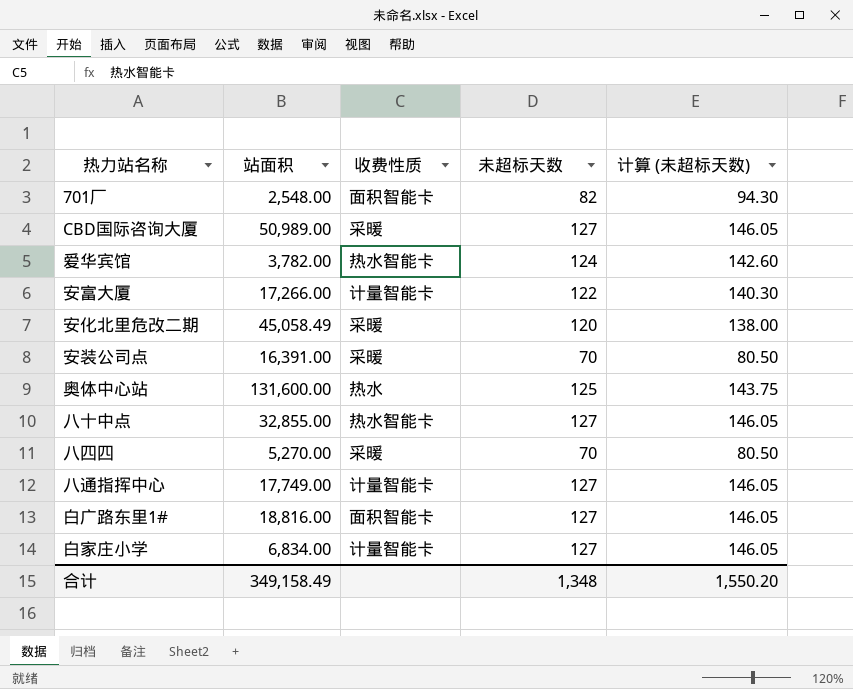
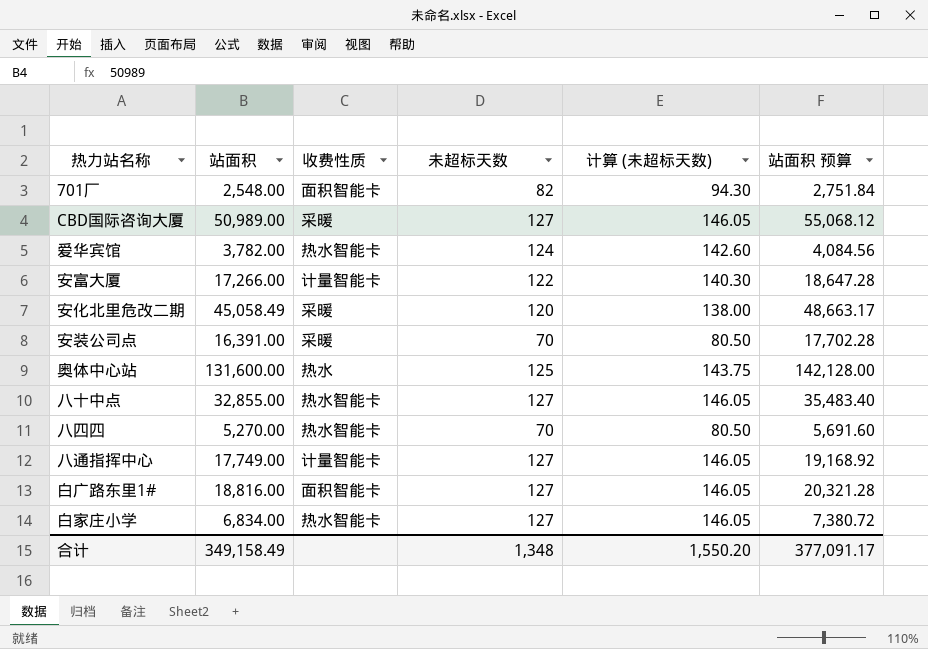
column 站面积 预算 | formula: none -> [站面积] * 1.08
八四四 | 收费性质: 采暖 -> 热水智能卡
白家庄小学 | 收费性质: 计量智能卡 -> 热水智能卡

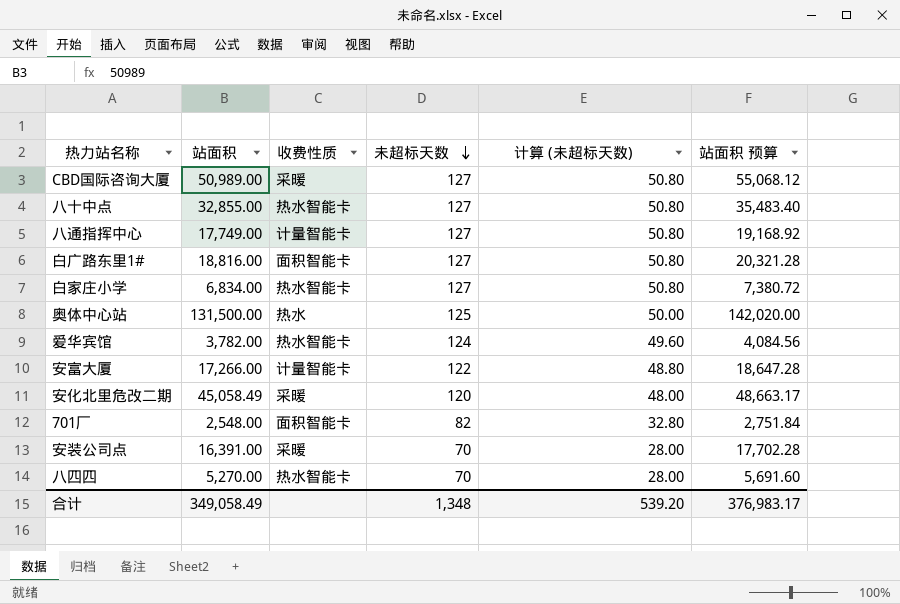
row order: none -> 未超标天数 descending
column 计算 (未超标天数) | formula: [未超标天数] * 1.15 -> [未超标天数] * 0.4
奥体中心站 | 站面积: 131,600.00 -> 131,500.00
奥体中心站 | 站面积 预算: 142,128.00 -> 142,020.00
合计 | 站面积: 349,158.49 -> 349,058.49
合计 | 计算 (未超标天数): 1,550.20 -> 539.20
合计 | 站面积 预算: 377,091.17 -> 376,983.17

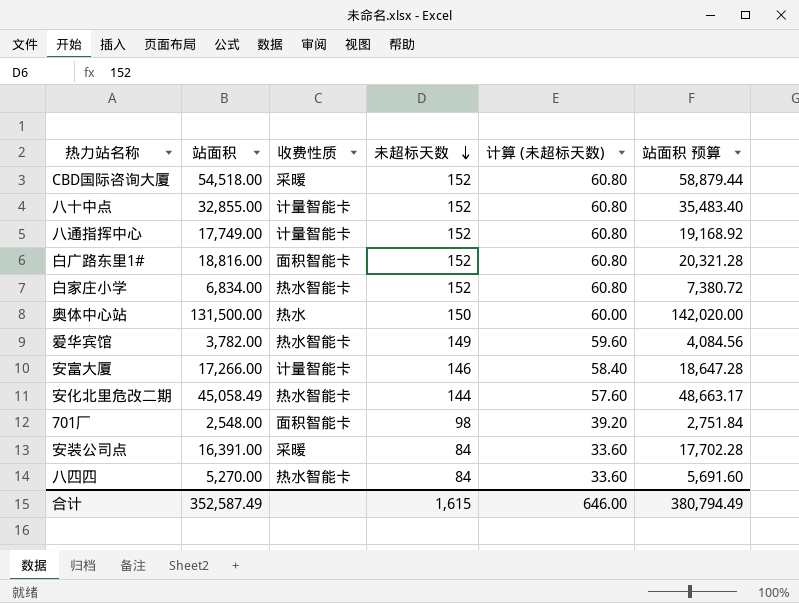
CBD国际咨询大厦 | 站面积: 50,989.00 -> 54,518.00
CBD国际咨询大厦 | 未超标天数: 127 -> 152
CBD国际咨询大厦 | 计算 (未超标天数): 50.80 -> 60.80
CBD国际咨询大厦 | 站面积 预算: 55,068.12 -> 58,879.44
八十中点 | 收费性质: 热水智能卡 -> 计量智能卡
八十中点 | 未超标天数: 127 -> 152
八十中点 | 计算 (未超标天数): 50.80 -> 60.80
八通指挥中心 | 未超标天数: 127 -> 152
八通指挥中心 | 计算 (未超标天数): 50.80 -> 60.80
白广路东里1# | 未超标天数: 127 -> 152
白广路东里1# | 计算 (未超标天数): 50.80 -> 60.80
白家庄小学 | 未超标天数: 127 -> 152
白家庄小学 | 计算 (未超标天数): 50.80 -> 60.80
奥体中心站 | 未超标天数: 125 -> 150
奥体中心站 | 计算 (未超标天数): 50.00 -> 60.00
爱华宾馆 | 未超标天数: 124 -> 149
爱华宾馆 | 计算 (未超标天数): 49.60 -> 59.60
安富大厦 | 未超标天数: 122 -> 146
安富大厦 | 计算 (未超标天数): 48.80 -> 58.40
安化北里危改二期 | 收费性质: 采暖 -> 热水智能卡
安化北里危改二期 | 未超标天数: 120 -> 144
安化北里危改二期 | 计算 (未超标天数): 48.00 -> 57.60
701厂 | 未超标天数: 82 -> 98
701厂 | 计算 (未超标天数): 32.80 -> 39.20
安装公司点 | 未超标天数: 70 -> 84
安装公司点 | 计算 (未超标天数): 28.00 -> 33.60
八四四 | 未超标天数: 70 -> 84
八四四 | 计算 (未超标天数): 28.00 -> 33.60
合计 | 站面积: 349,058.49 -> 352,587.49
合计 | 未超标天数: 1,348 -> 1,615
合计 | 计算 (未超标天数): 539.20 -> 646.00
合计 | 站面积 预算: 376,983.17 -> 380,794.49

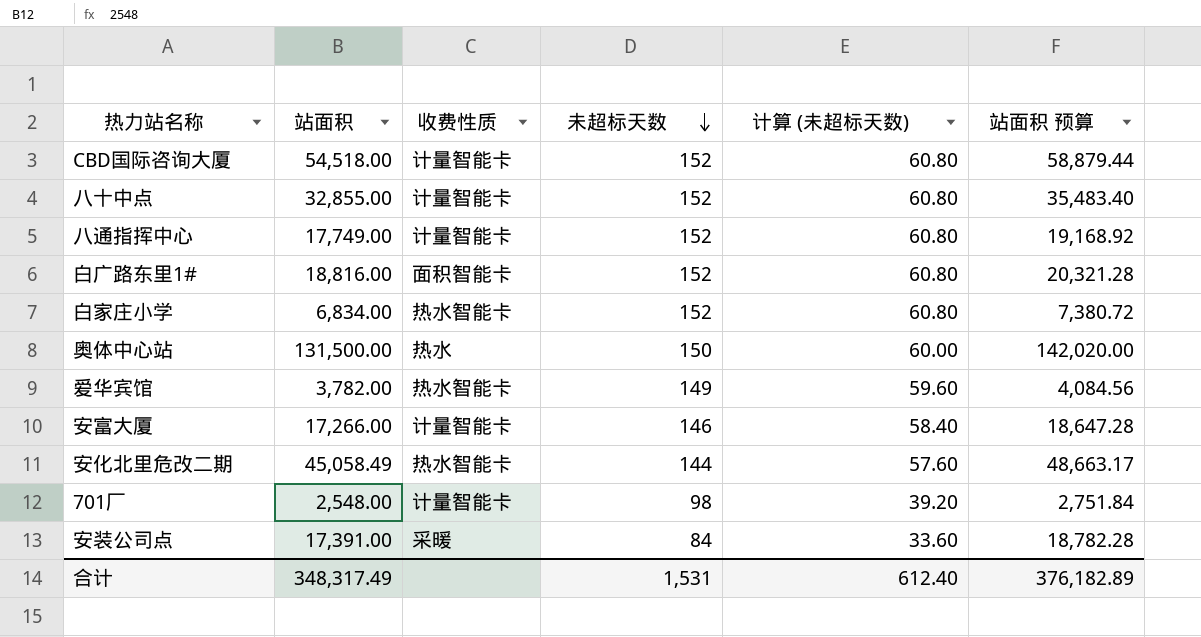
row 八四四: 5,270.00 | 热水智能卡 | 84 | 33.60 | 5,691.60 -> none
CBD国际咨询大厦 | 收费性质: 采暖 -> 计量智能卡
701厂 | 收费性质: 面积智能卡 -> 计量智能卡
安装公司点 | 站面积: 16,391.00 -> 17,391.00
安装公司点 | 站面积 预算: 17,702.28 -> 18,782.28
合计 | 站面积: 352,587.49 -> 348,317.49
合计 | 未超标天数: 1,615 -> 1,531
合计 | 计算 (未超标天数): 646.00 -> 612.40
合计 | 站面积 预算: 380,794.49 -> 376,182.89

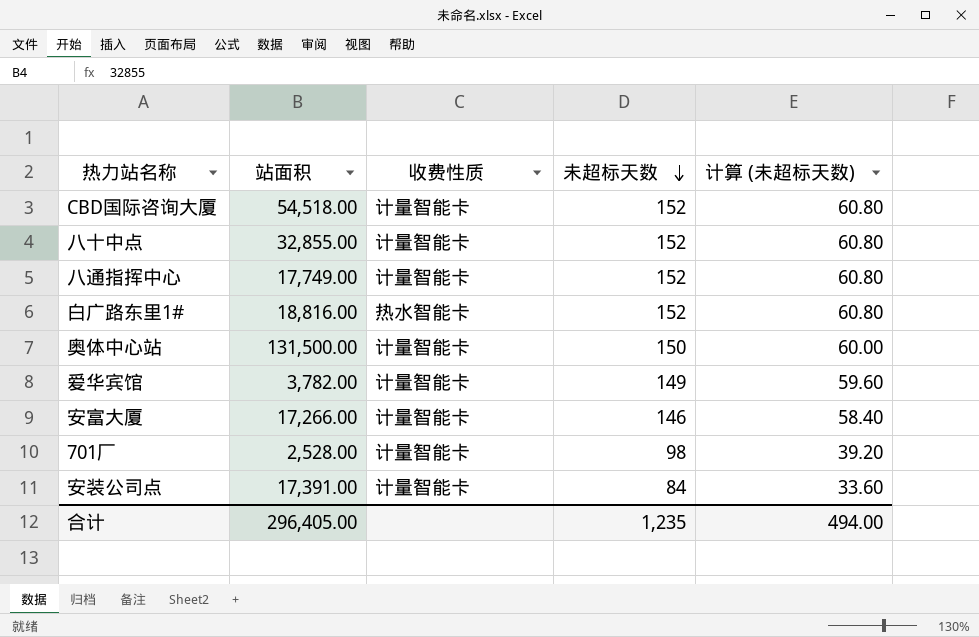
column 站面积 预算 | formula: [站面积] * 1.08 -> none
row 白家庄小学: 6,834.00 | 热水智能卡 | 152 | 60.80 | 7,380.72 -> none
row 安化北里危改二期: 45,058.49 | 热水智能卡 | 144 | 57.60 | 48,663.17 -> none
白广路东里1# | 收费性质: 面积智能卡 -> 热水智能卡
奥体中心站 | 收费性质: 热水 -> 计量智能卡
爱华宾馆 | 收费性质: 热水智能卡 -> 计量智能卡
701厂 | 站面积: 2,548.00 -> 2,528.00
安装公司点 | 收费性质: 采暖 -> 计量智能卡
合计 | 站面积: 348,317.49 -> 296,405.00
合计 | 未超标天数: 1,531 -> 1,235
合计 | 计算 (未超标天数): 612.40 -> 494.00

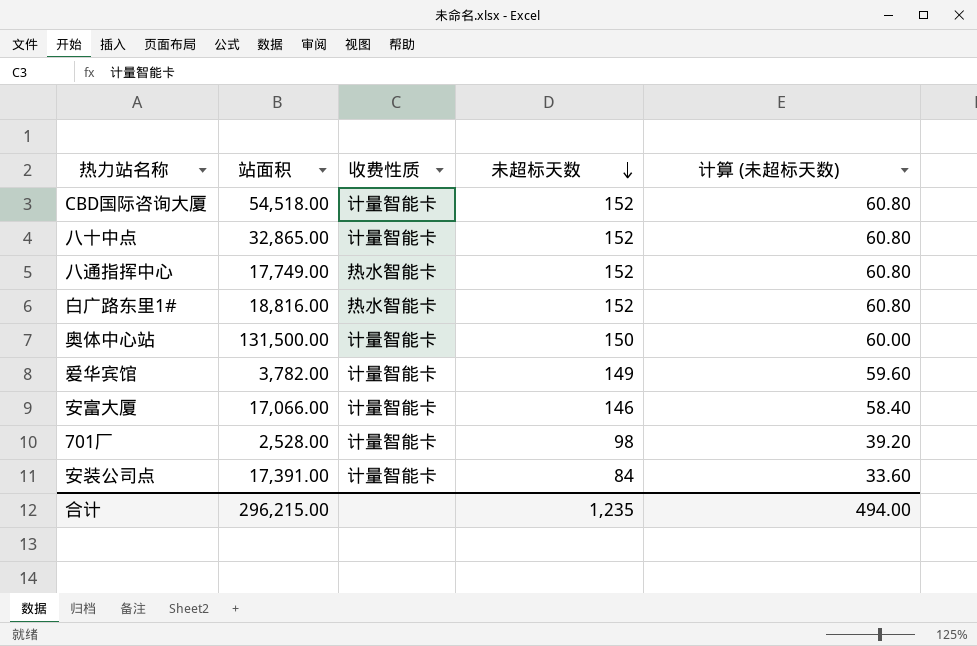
八十中点 | 站面积: 32,855.00 -> 32,865.00
八通指挥中心 | 收费性质: 计量智能卡 -> 热水智能卡
安富大厦 | 站面积: 17,266.00 -> 17,066.00
合计 | 站面积: 296,405.00 -> 296,215.00

